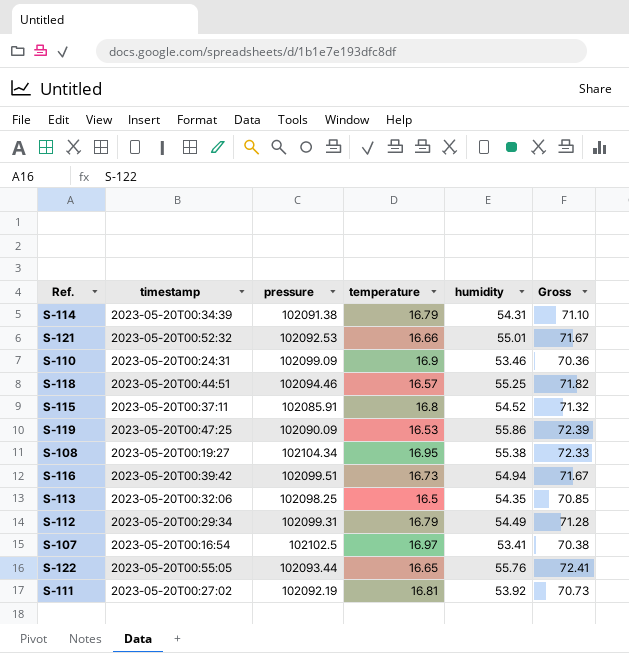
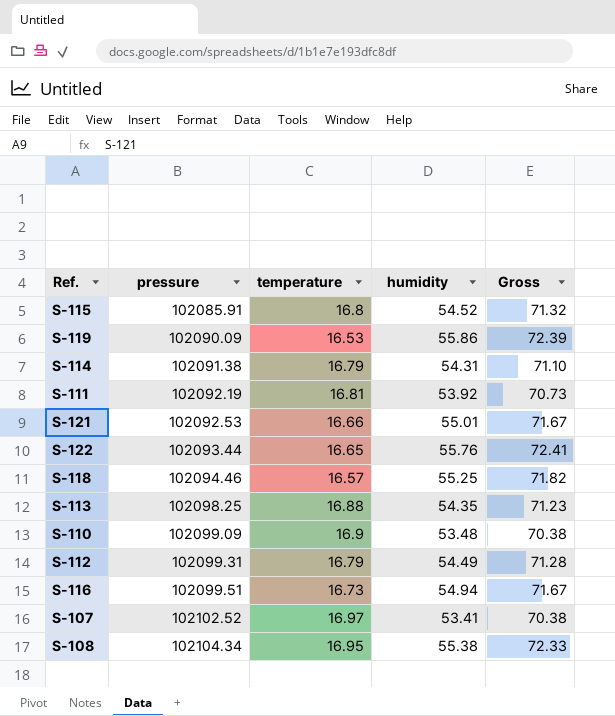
row order: none -> pressure ascending
column timestamp | position: 2 -> none
S-113 | temperature: 16.5 -> 16.88
S-113 | Gross: 70.85 -> 71.23
S-110 | humidity: 53.46 -> 53.48
S-110 | Gross: 70.36 -> 70.38
S-107 | pressure: 102102.5 -> 102102.52

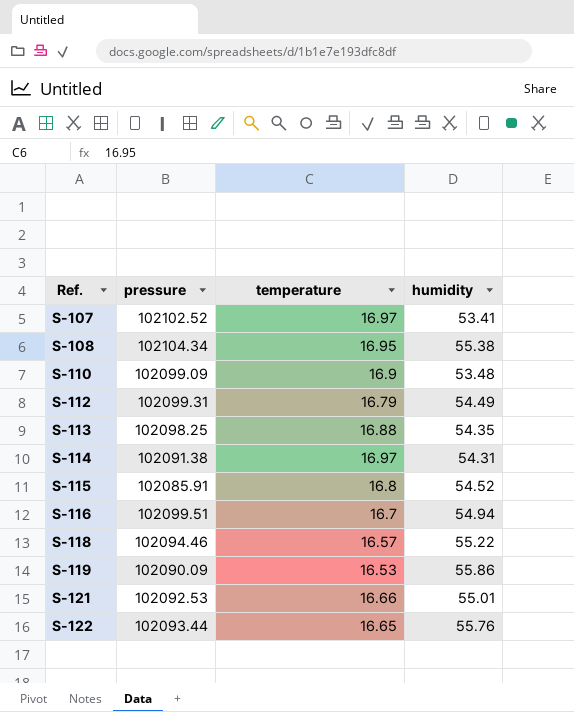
row order: pressure ascending -> Ref. ascending
column Gross | formula: [temperature] + [humidity] -> none
row S-111: 102092.19 | 16.81 | 53.92 | 70.73 -> none
S-114 | temperature: 16.79 -> 16.97
S-116 | temperature: 16.73 -> 16.7
S-118 | humidity: 55.25 -> 55.22

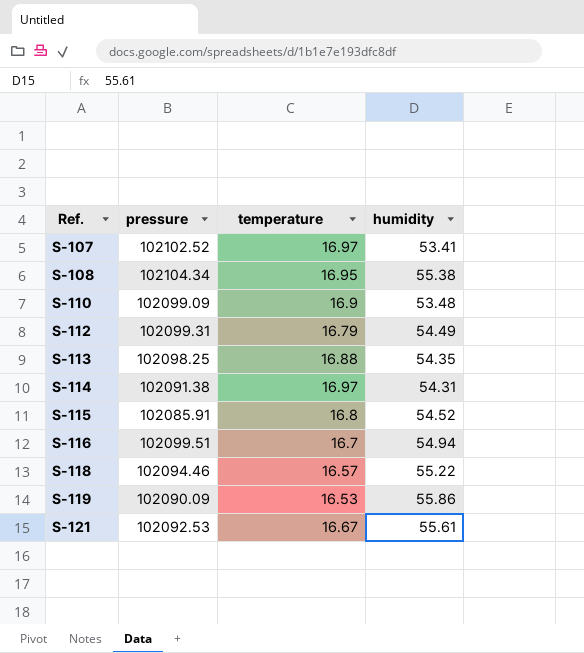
row S-122: 102093.44 | 16.65 | 55.76 -> none
S-121 | temperature: 16.66 -> 16.67
S-121 | humidity: 55.01 -> 55.61

